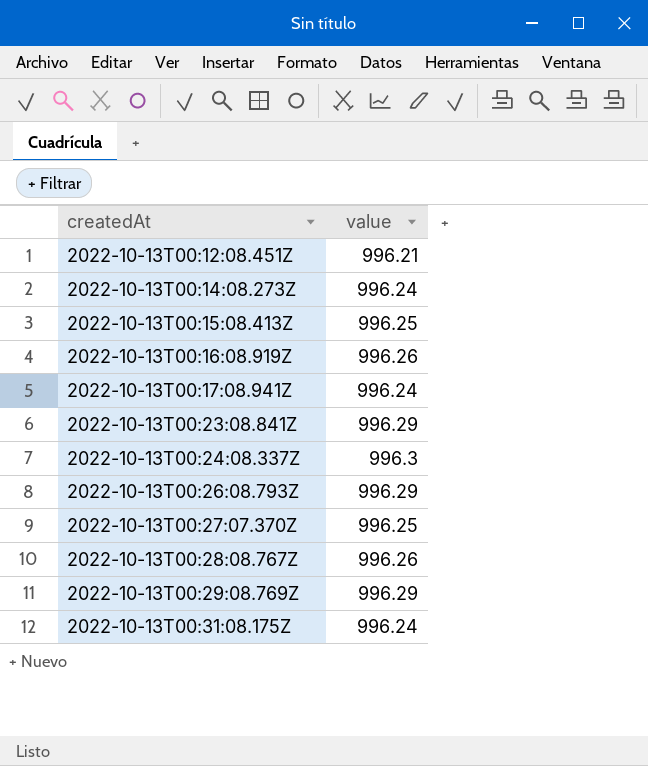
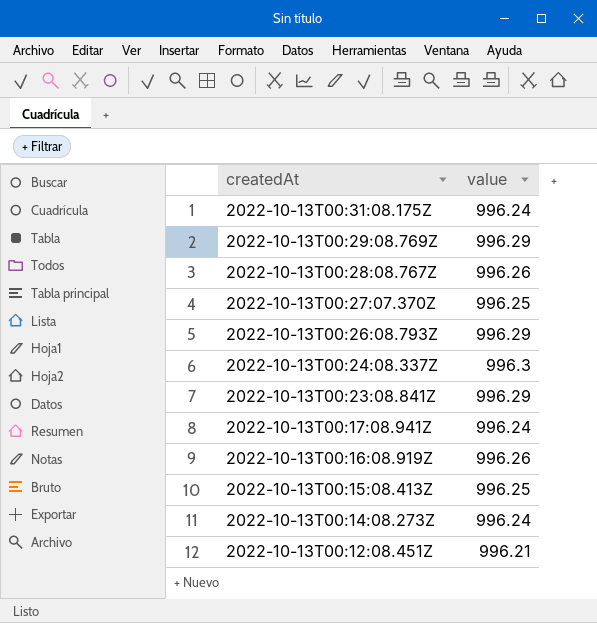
row order: createdAt ascending -> createdAt descending

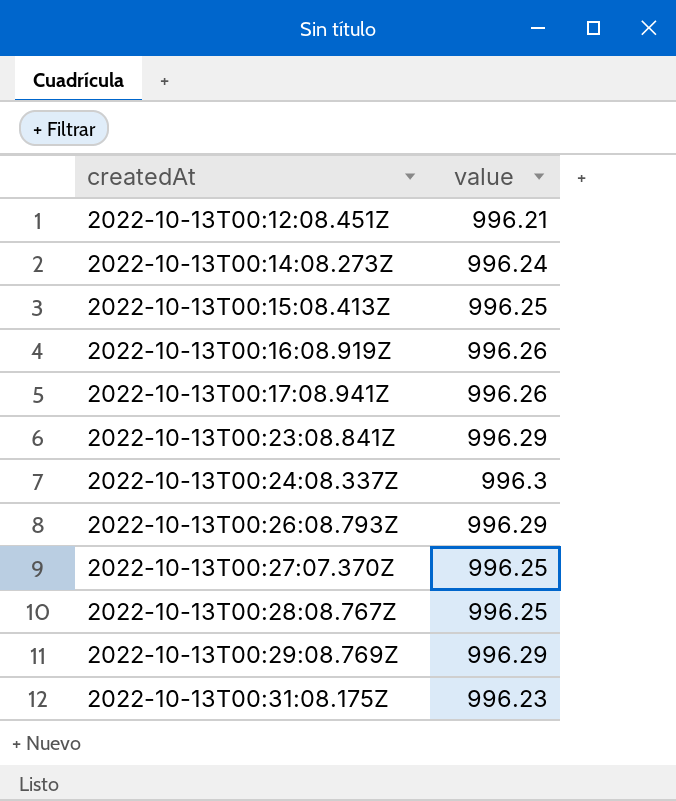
row order: createdAt descending -> createdAt ascending
2022-10-13T00:17:08.941Z | value: 996.24 -> 996.26
2022-10-13T00:28:08.767Z | value: 996.26 -> 996.25
2022-10-13T00:31:08.175Z | value: 996.24 -> 996.23

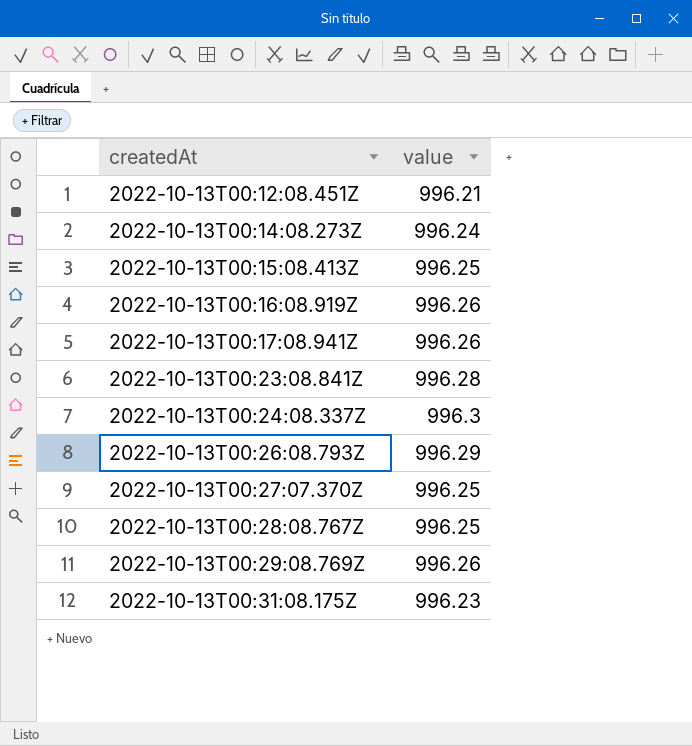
2022-10-13T00:23:08.841Z | value: 996.29 -> 996.28
2022-10-13T00:29:08.769Z | value: 996.29 -> 996.26

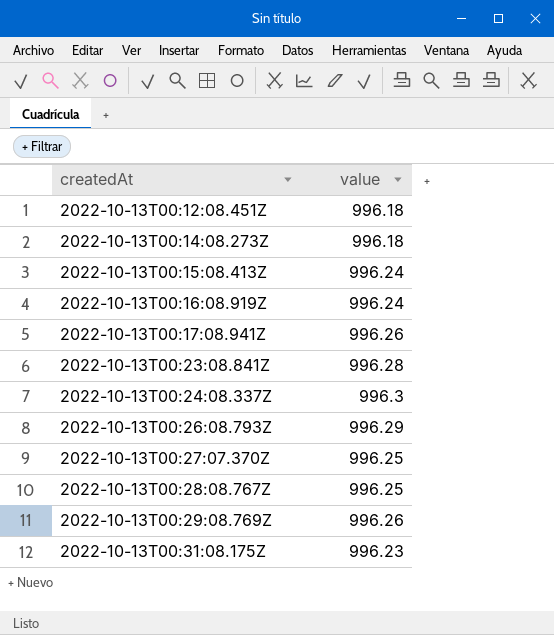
2022-10-13T00:12:08.451Z | value: 996.21 -> 996.18
2022-10-13T00:14:08.273Z | value: 996.24 -> 996.18
2022-10-13T00:15:08.413Z | value: 996.25 -> 996.24
2022-10-13T00:16:08.919Z | value: 996.26 -> 996.24

